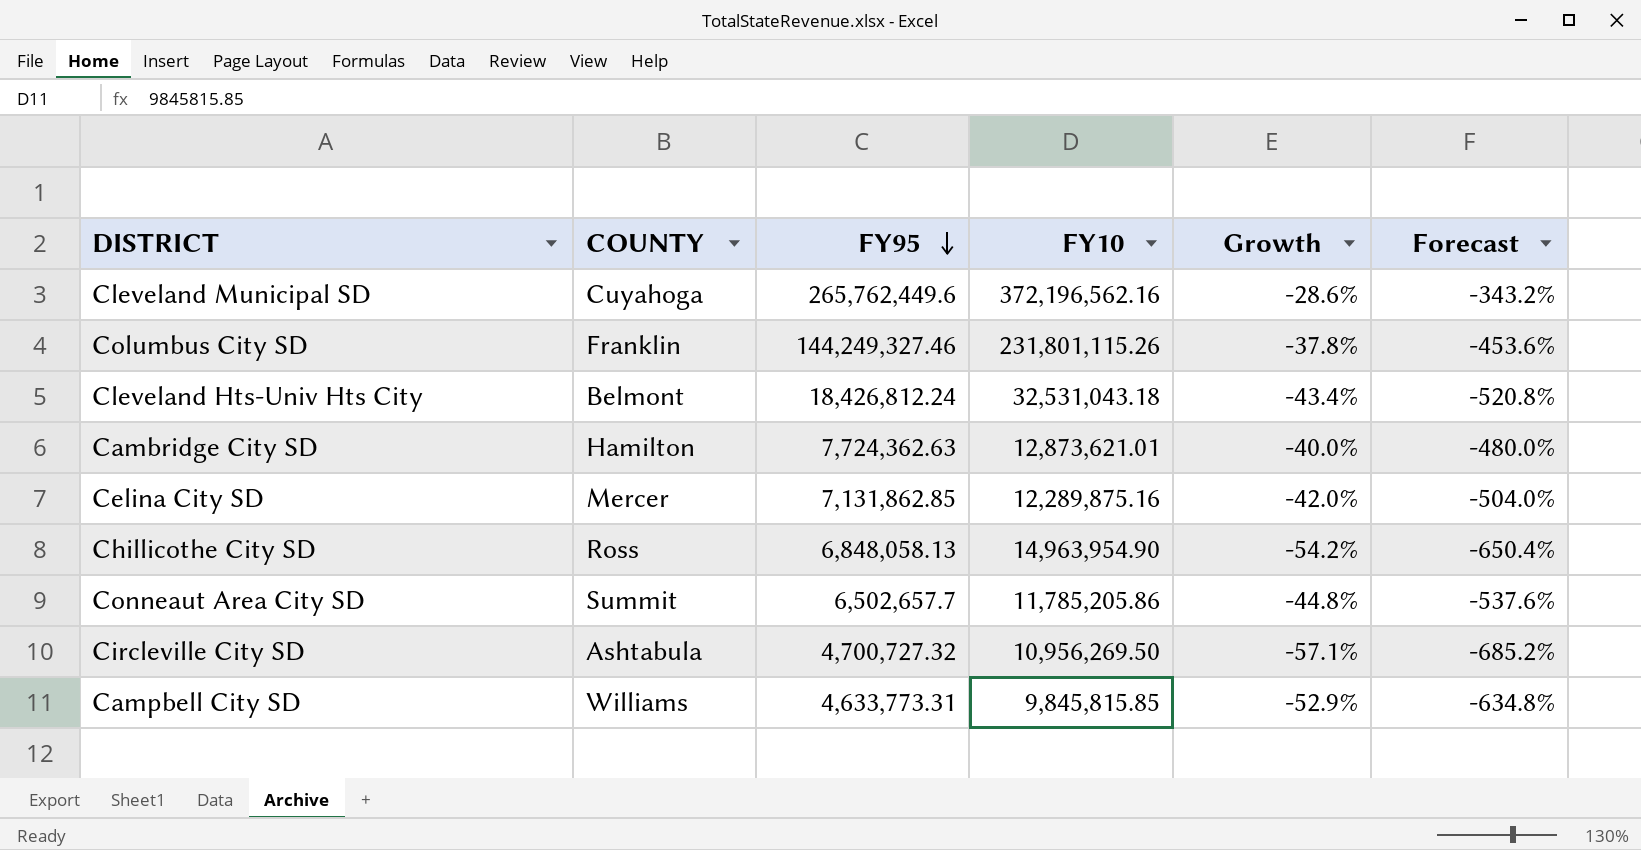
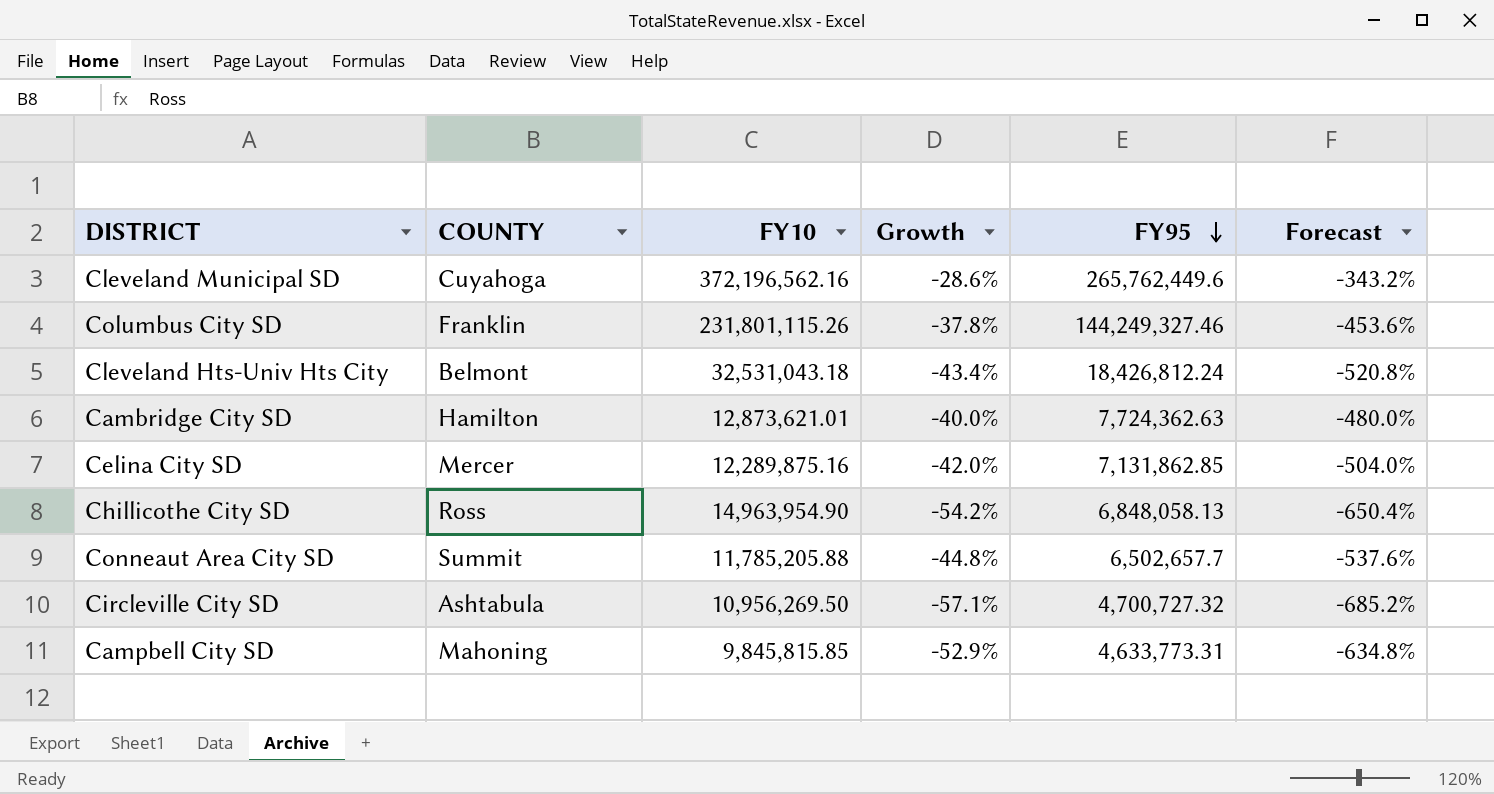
column FY95 | position: 3 -> 5
Conneaut Area City SD | FY10: 11,785,205.86 -> 11,785,205.88
Campbell City SD | COUNTY: Williams -> Mahoning

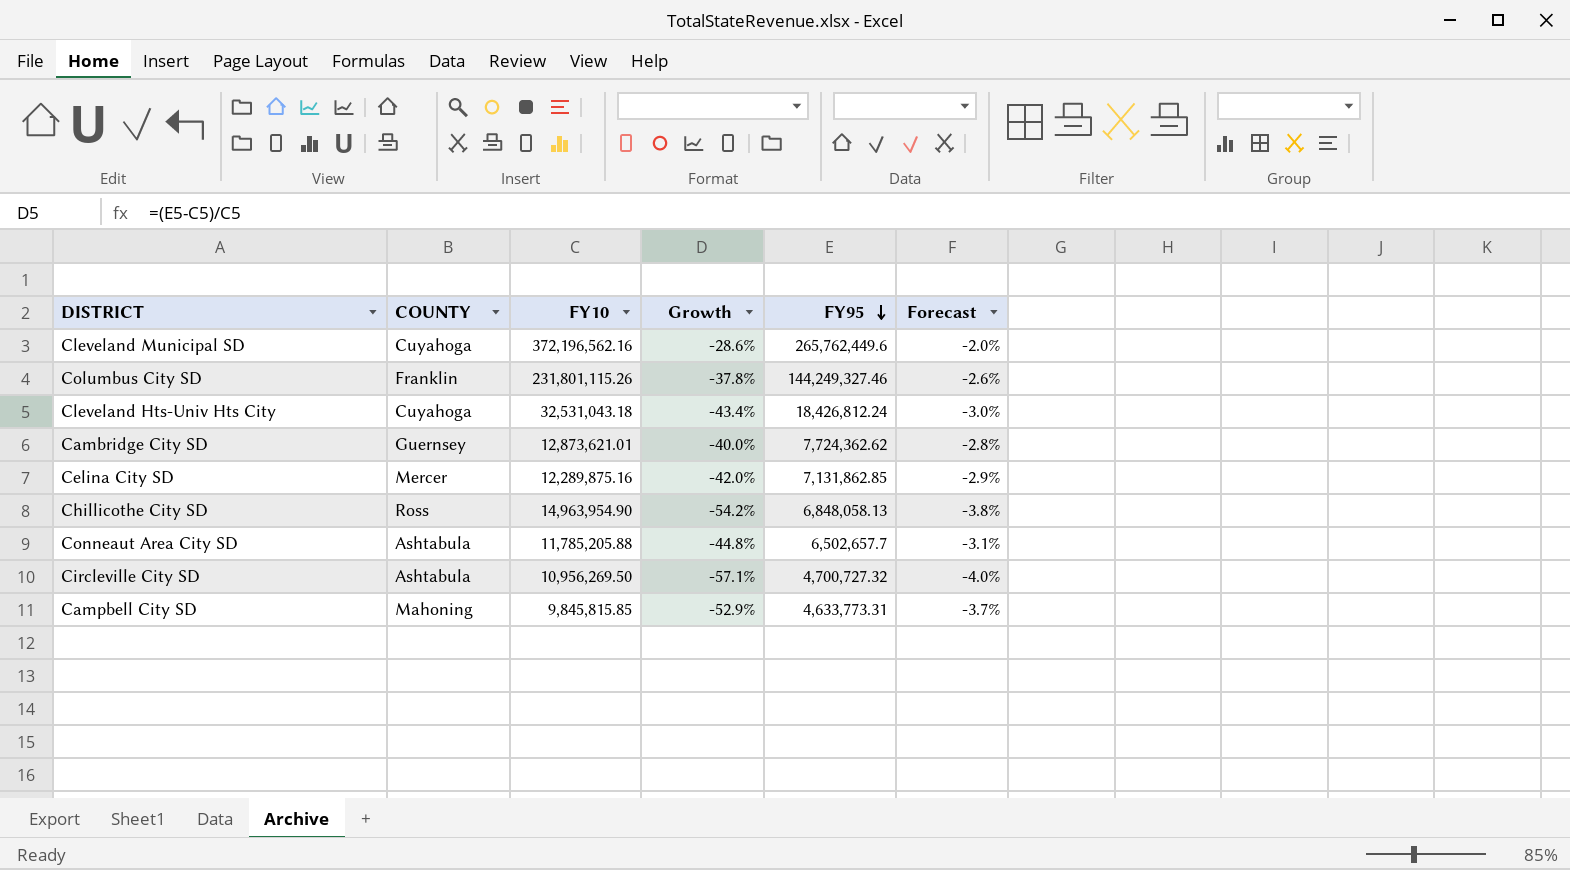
column Forecast | formula: [Growth] * 12 -> [Growth] * 0.07
Cleveland Hts-Univ Hts City | COUNTY: Belmont -> Cuyahoga
Cambridge City SD | COUNTY: Hamilton -> Guernsey
Cambridge City SD | FY95: 7,724,362.63 -> 7,724,362.62
Conneaut Area City SD | COUNTY: Summit -> Ashtabula

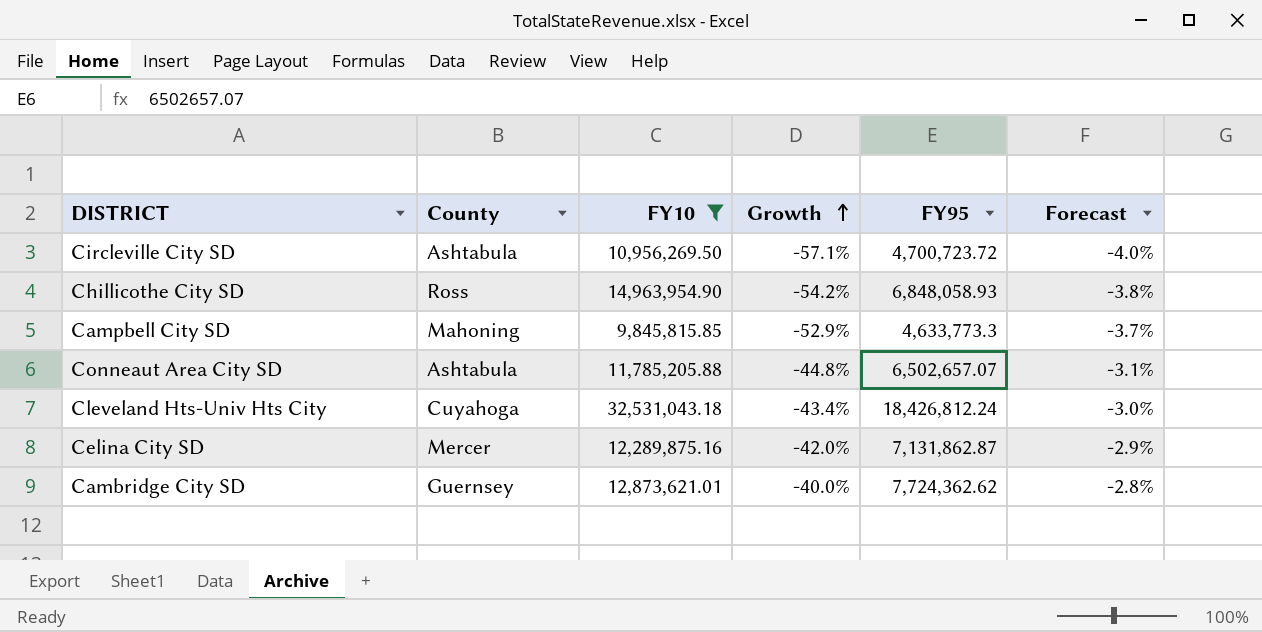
filter: none -> FY10 <= 32,531,043.18
row order: FY95 descending -> Growth ascending
column name: COUNTY -> County
Circleville City SD | FY95: 4,700,727.32 -> 4,700,723.72
Chillicothe City SD | FY95: 6,848,058.13 -> 6,848,058.93
Campbell City SD | FY95: 4,633,773.31 -> 4,633,773.3
Conneaut Area City SD | FY95: 6,502,657.7 -> 6,502,657.07
Celina City SD | FY95: 7,131,862.85 -> 7,131,862.87

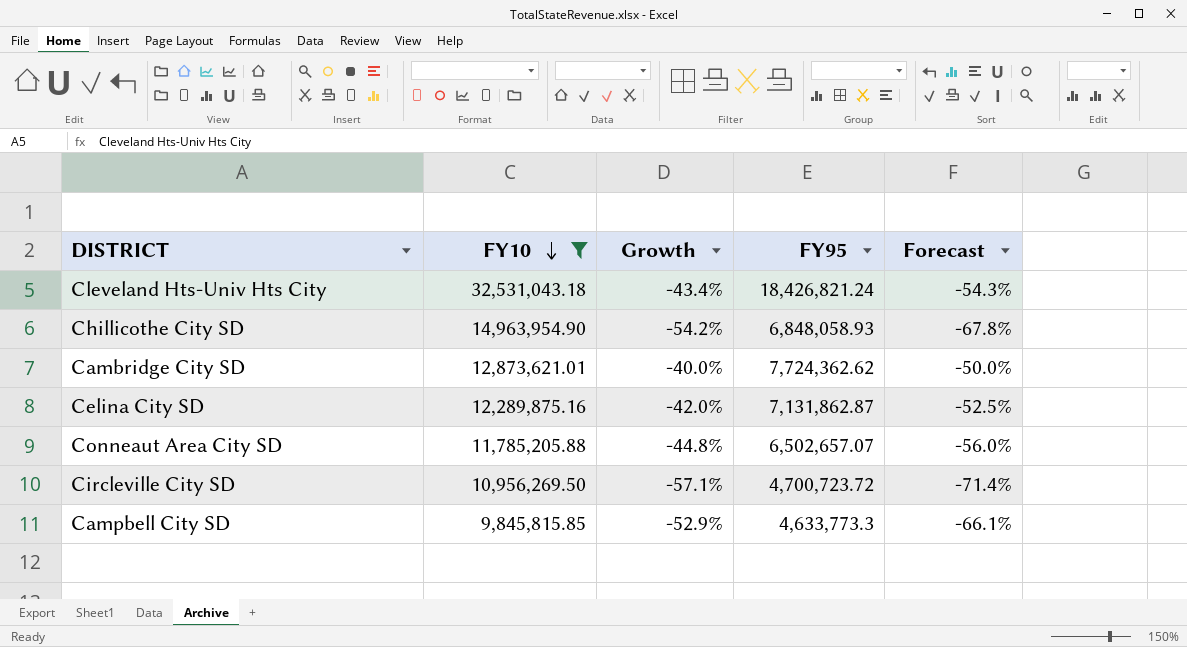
row order: Growth ascending -> FY10 descending
column County | position: 2 -> none
column Forecast | formula: [Growth] * 0.07 -> [Growth] * 1.25
Cleveland Hts-Univ Hts City | FY95: 18,426,812.24 -> 18,426,821.24

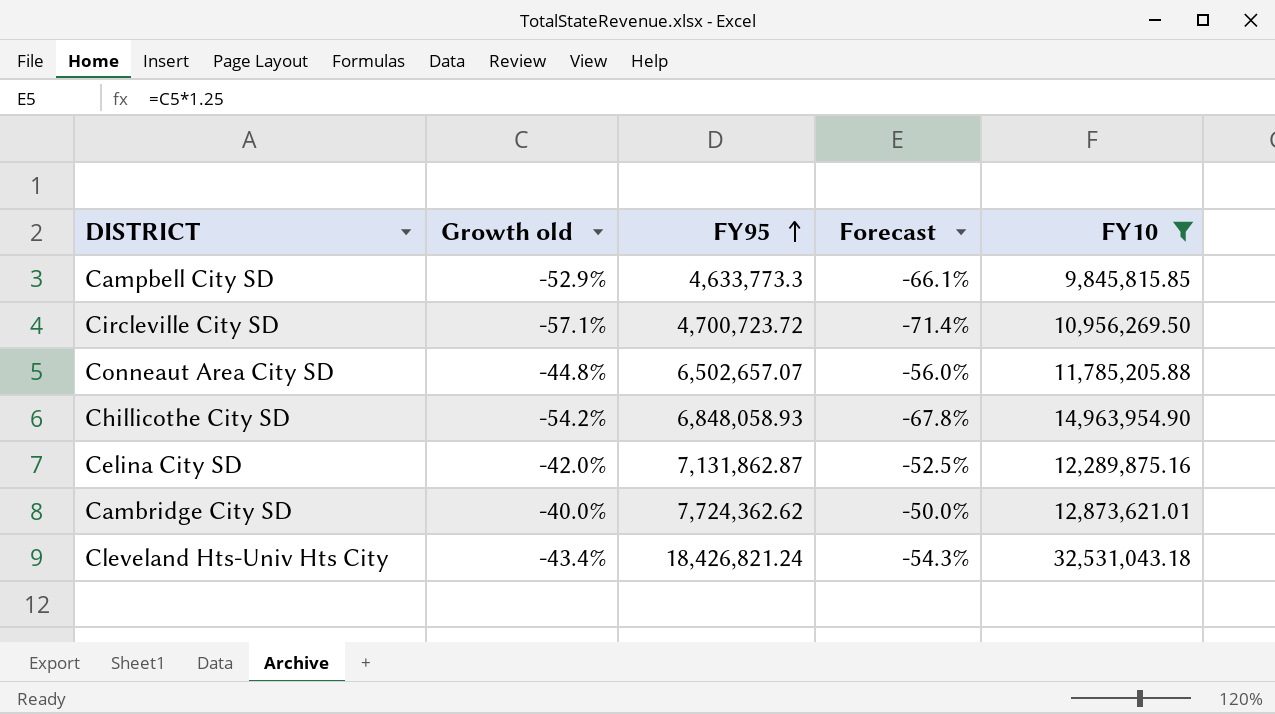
row order: FY10 descending -> FY95 ascending
column name: Growth -> Growth old
column FY10 | position: 2 -> 5

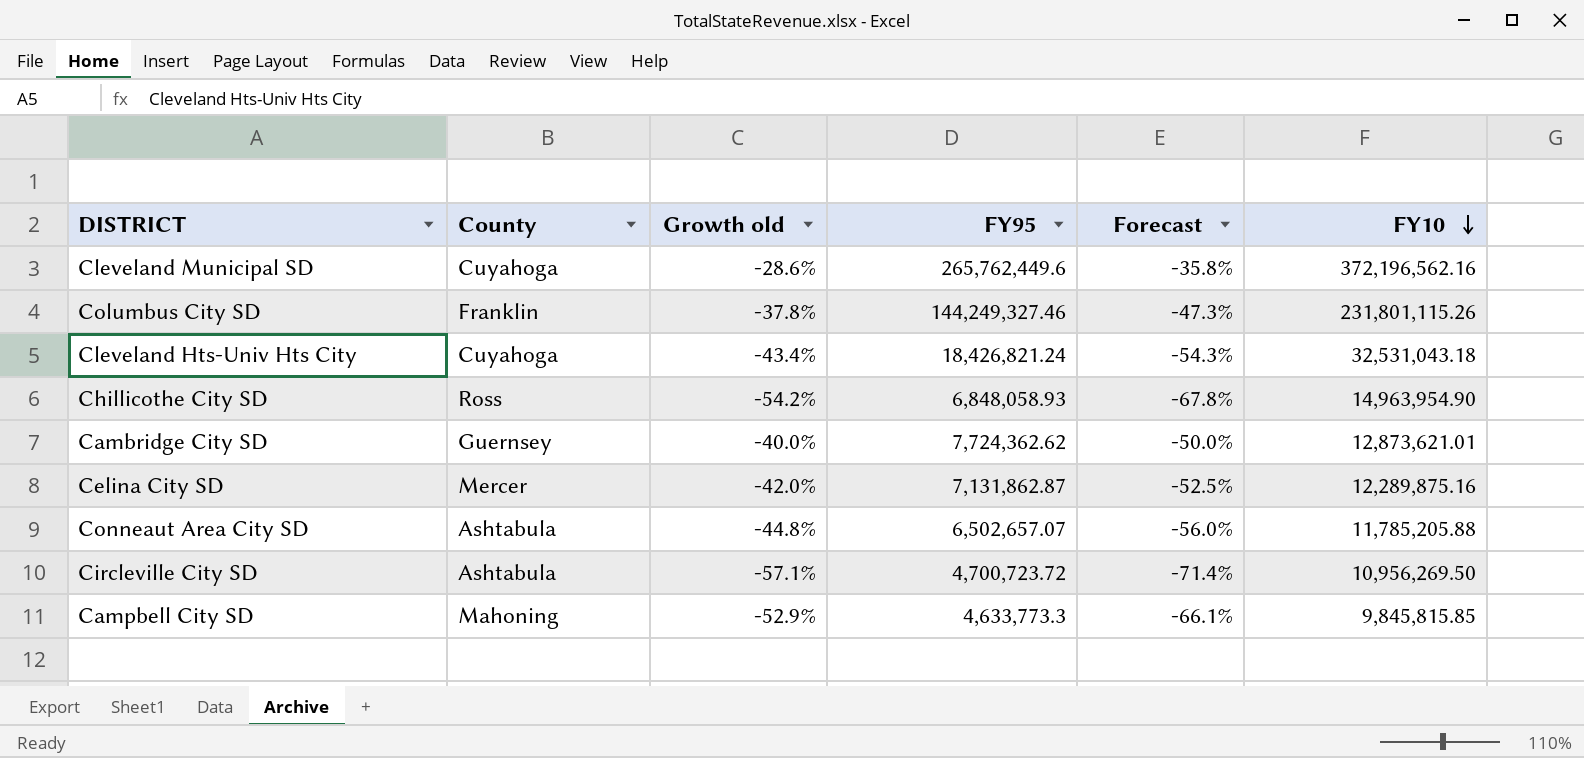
filter: FY10 <= 32,531,043.18 -> none
row order: FY95 ascending -> FY10 descending
column County | position: none -> 2

